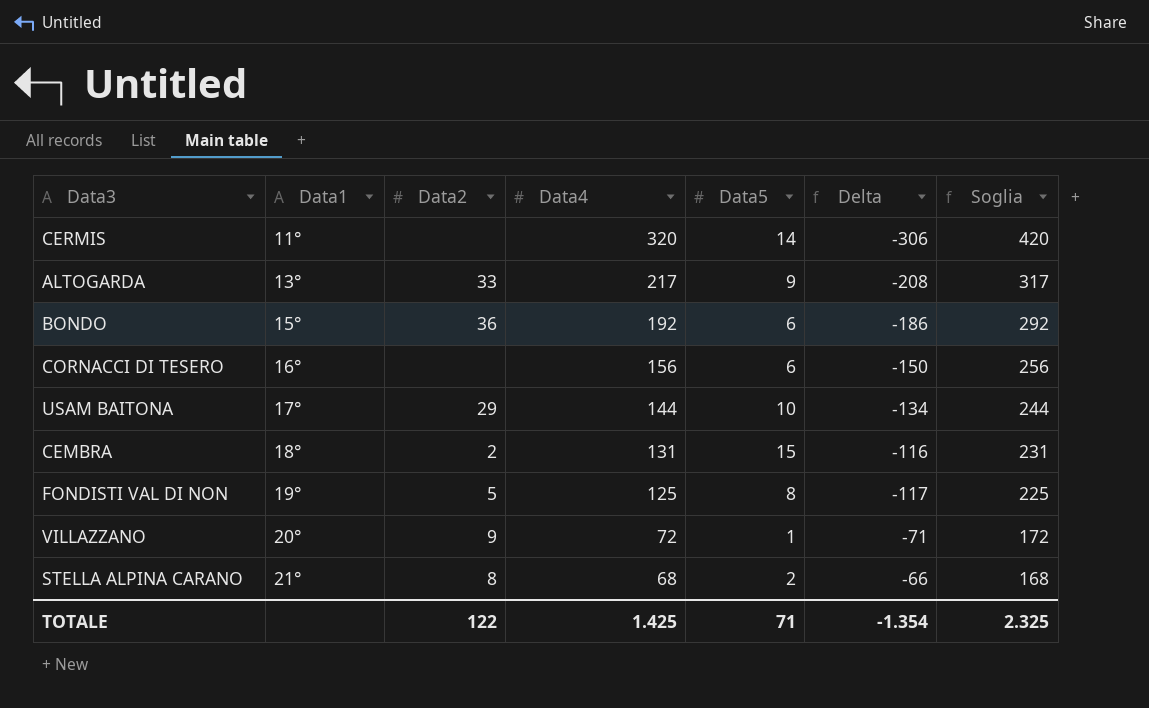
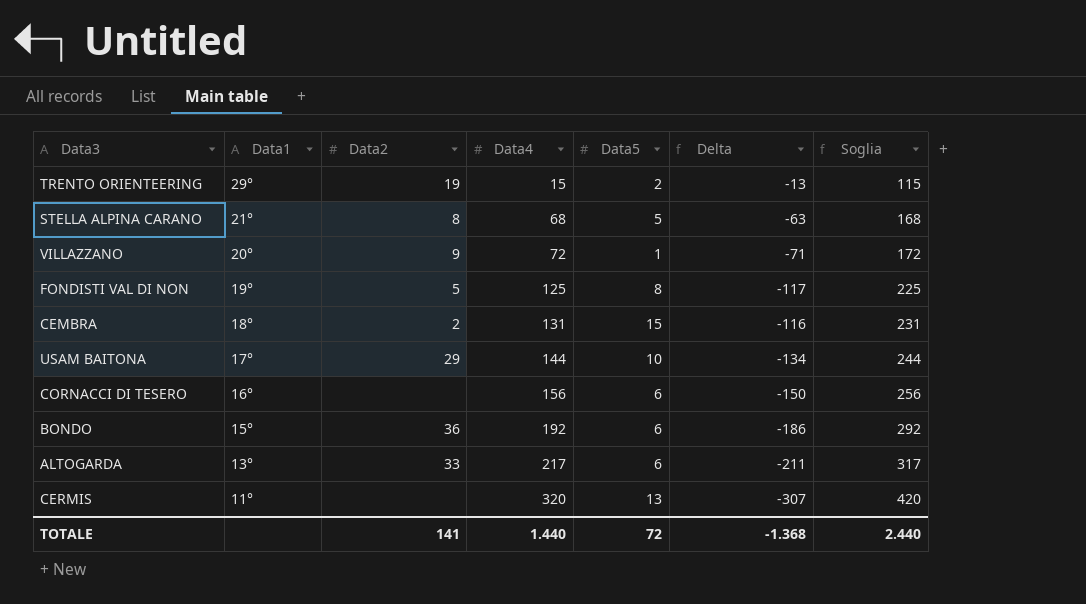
row order: Data1 ascending -> Data1 descending
row TRENTO ORIENTEERING: none -> 29° | 19 | 15 | 2 | -13 | 115
STELLA ALPINA CARANO | Data5: 2 -> 5
STELLA ALPINA CARANO | Delta: -66 -> -63
ALTOGARDA | Data5: 9 -> 6
ALTOGARDA | Delta: -208 -> -211
CERMIS | Data5: 14 -> 13
CERMIS | Delta: -306 -> -307
TOTALE | Data2: 122 -> 141
TOTALE | Data4: 1.425 -> 1.440
TOTALE | Data5: 71 -> 72
TOTALE | Delta: -1.354 -> -1.368
TOTALE | Soglia: 2.325 -> 2.440

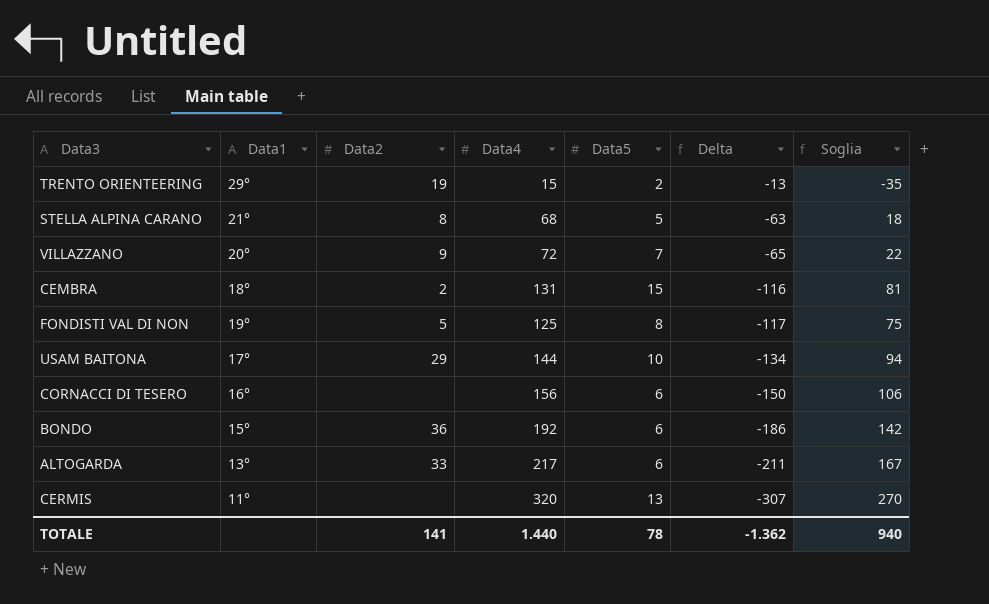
row order: Data1 descending -> Delta descending
column Soglia | formula: [Data4] + 100 -> [Data4] - 50
VILLAZZANO | Data5: 1 -> 7
VILLAZZANO | Delta: -71 -> -65
TOTALE | Data5: 72 -> 78
TOTALE | Delta: -1.368 -> -1.362
TOTALE | Soglia: 2.440 -> 940

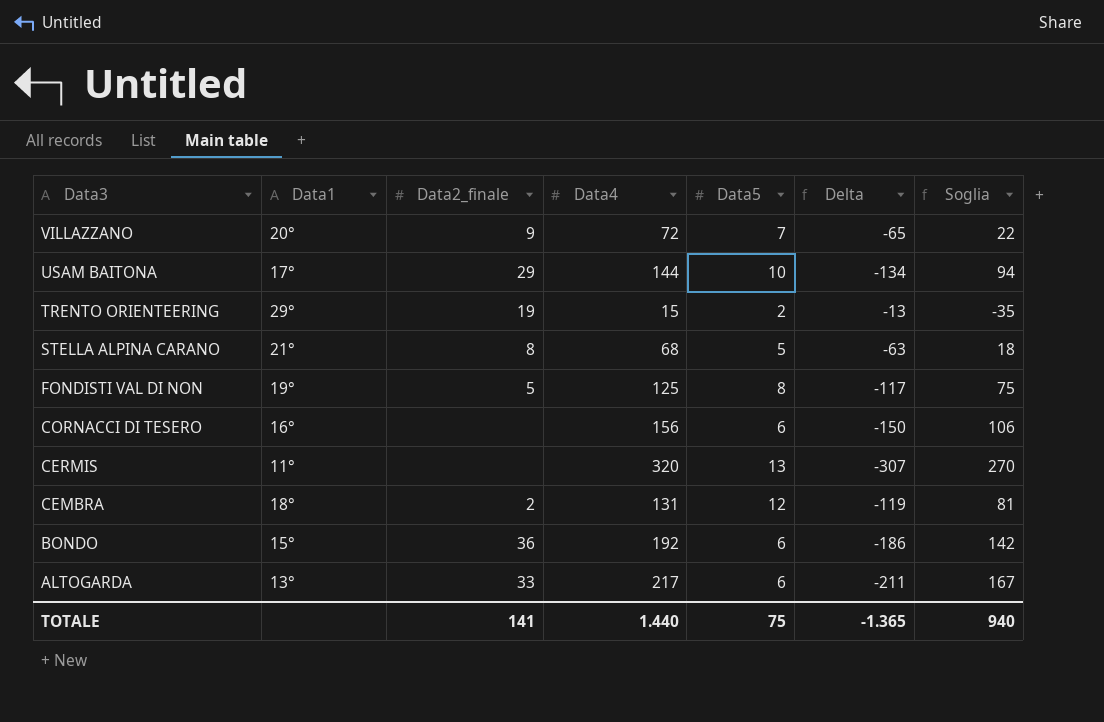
row order: Delta descending -> Data3 descending
column name: Data2 -> Data2_finale
CEMBRA | Data5: 15 -> 12
CEMBRA | Delta: -116 -> -119
TOTALE | Data5: 78 -> 75
TOTALE | Delta: -1.362 -> -1.365

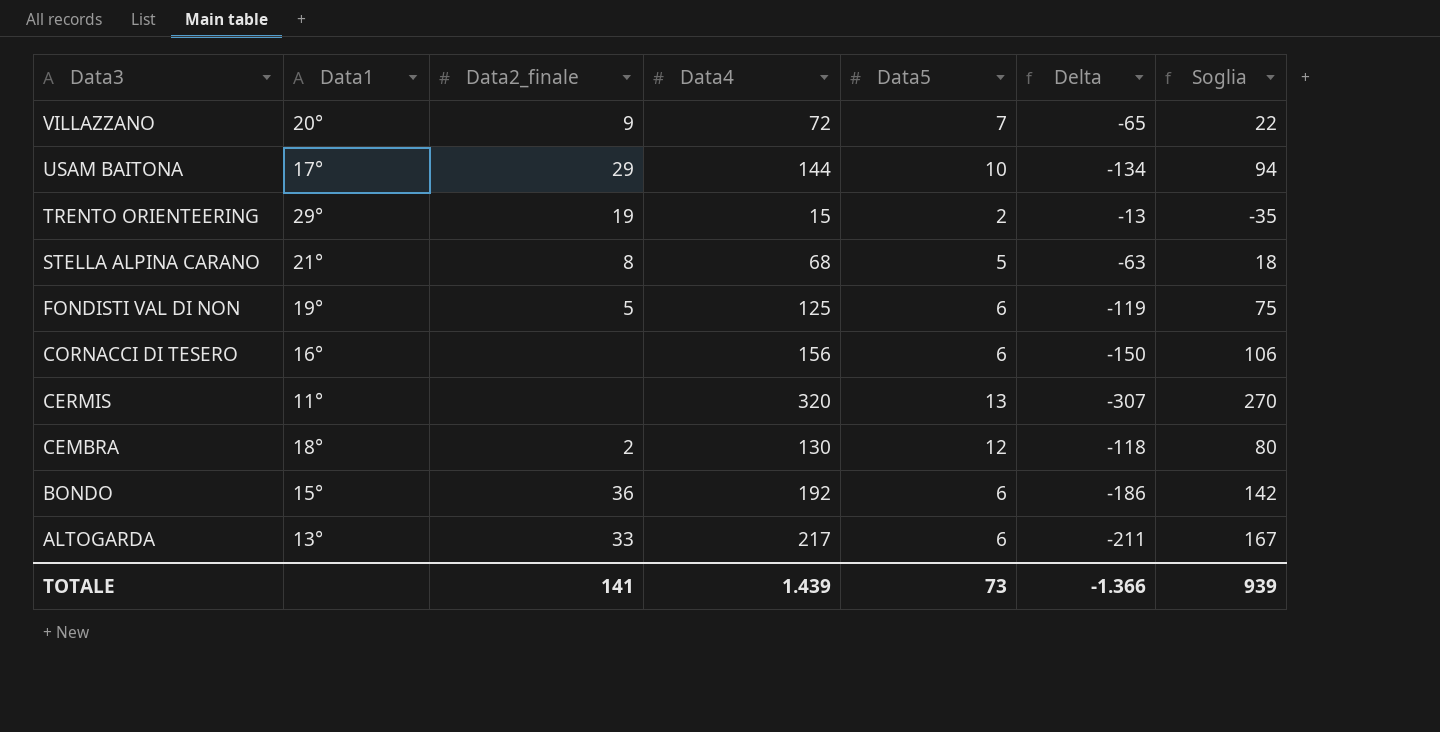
FONDISTI VAL DI NON | Data5: 8 -> 6
FONDISTI VAL DI NON | Delta: -117 -> -119
CEMBRA | Data4: 131 -> 130
CEMBRA | Delta: -119 -> -118
CEMBRA | Soglia: 81 -> 80
TOTALE | Data4: 1.440 -> 1.439
TOTALE | Data5: 75 -> 73
TOTALE | Delta: -1.365 -> -1.366
TOTALE | Soglia: 940 -> 939

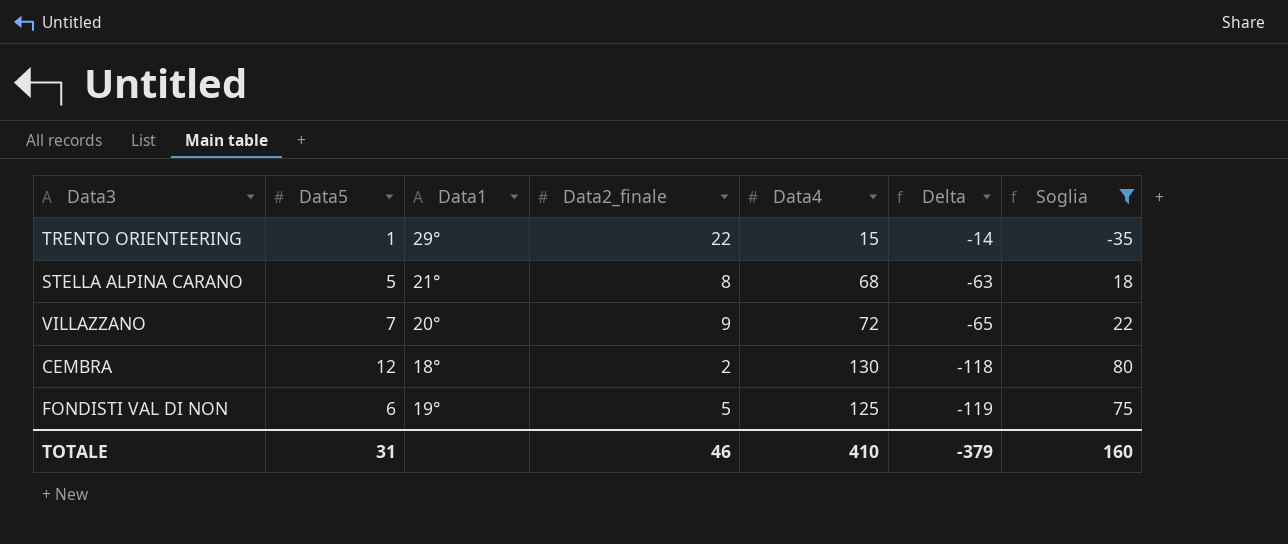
filter: none -> Soglia <= 80
row order: Data3 descending -> Delta descending
column Data5 | position: 5 -> 2
TRENTO ORIENTEERING | Data5: 2 -> 1
TRENTO ORIENTEERING | Data2_finale: 19 -> 22
TRENTO ORIENTEERING | Delta: -13 -> -14
TOTALE | Data5: 73 -> 31
TOTALE | Data2_finale: 141 -> 46
TOTALE | Data4: 1.439 -> 410
TOTALE | Delta: -1.366 -> -379
TOTALE | Soglia: 939 -> 160

